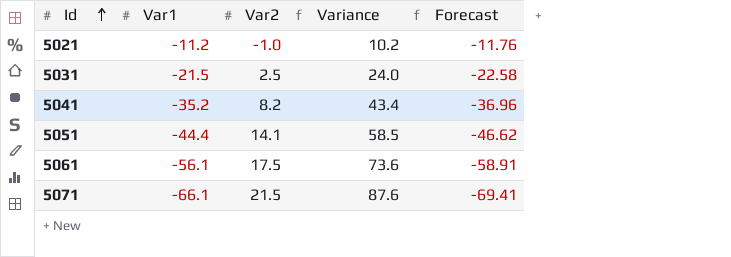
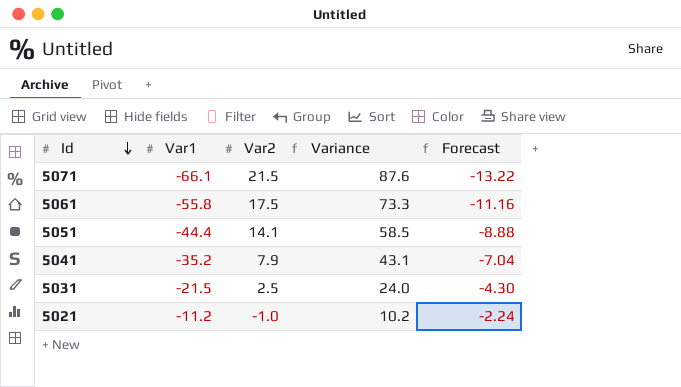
row order: Id ascending -> Id descending
column Forecast | formula: [Var1] * 1.05 -> [Var1] * 0.2
5061 | Var1: -56.1 -> -55.8
5061 | Variance: 73.6 -> 73.3
5041 | Var2: 8.2 -> 7.9
5041 | Variance: 43.4 -> 43.1

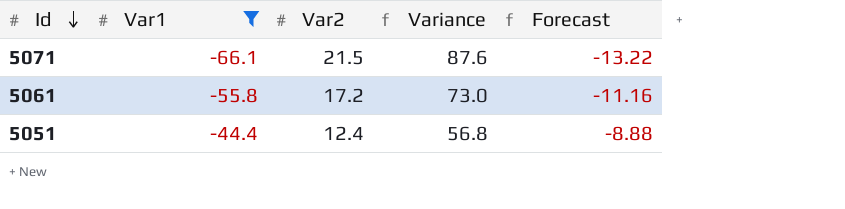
filter: none -> Var1 <= -44.4
5061 | Var2: 17.5 -> 17.2
5061 | Variance: 73.3 -> 73.0
5051 | Var2: 14.1 -> 12.4
5051 | Variance: 58.5 -> 56.8

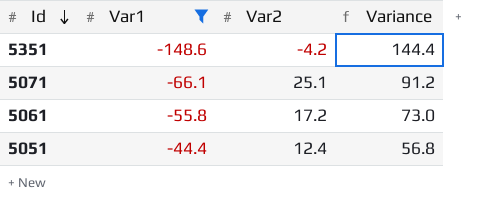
column Forecast | formula: [Var1] * 0.2 -> none
row 5351: none -> -148.6 | -4.2 | 144.4
5071 | Var2: 21.5 -> 25.1
5071 | Variance: 87.6 -> 91.2

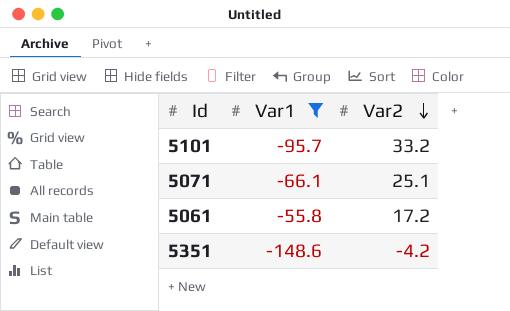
row order: Id descending -> Var2 descending
column Variance | formula: [Var2] - [Var1] -> none
row 5051: -44.4 | 12.4 | 56.8 -> none
row 5101: none -> -95.7 | 33.2

